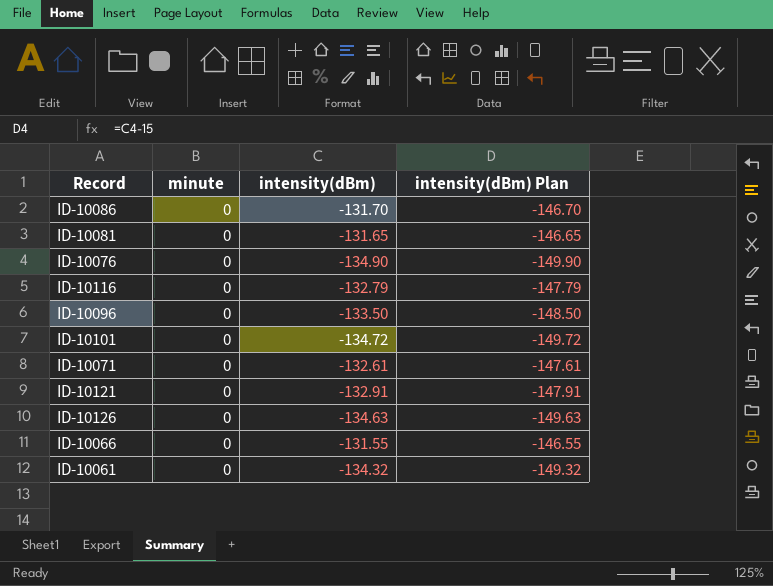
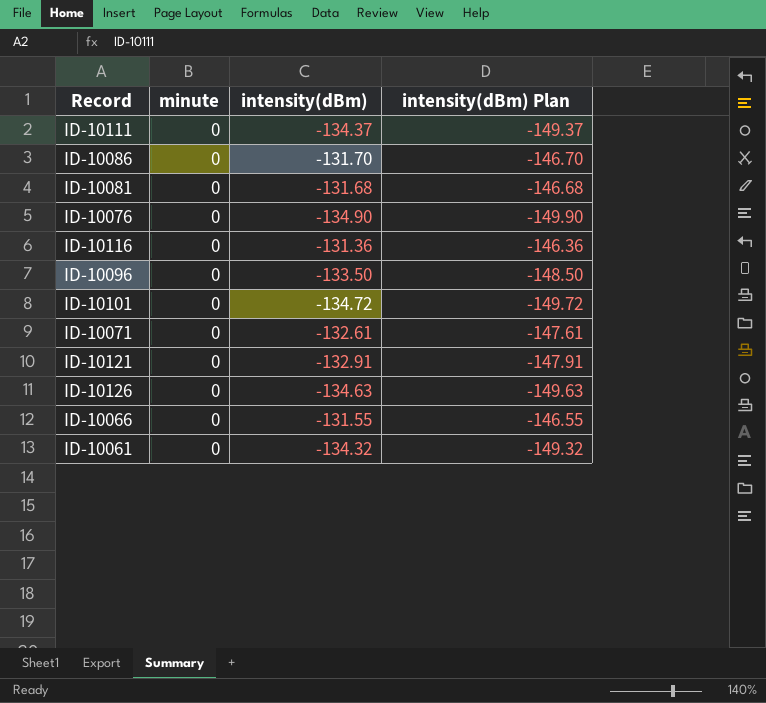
row ID-10111: none -> 0 | -134.37 | -149.37
ID-10081 | intensity(dBm): -131.65 -> -131.68
ID-10081 | intensity(dBm) Plan: -146.65 -> -146.68
ID-10116 | intensity(dBm): -132.79 -> -131.36
ID-10116 | intensity(dBm) Plan: -147.79 -> -146.36

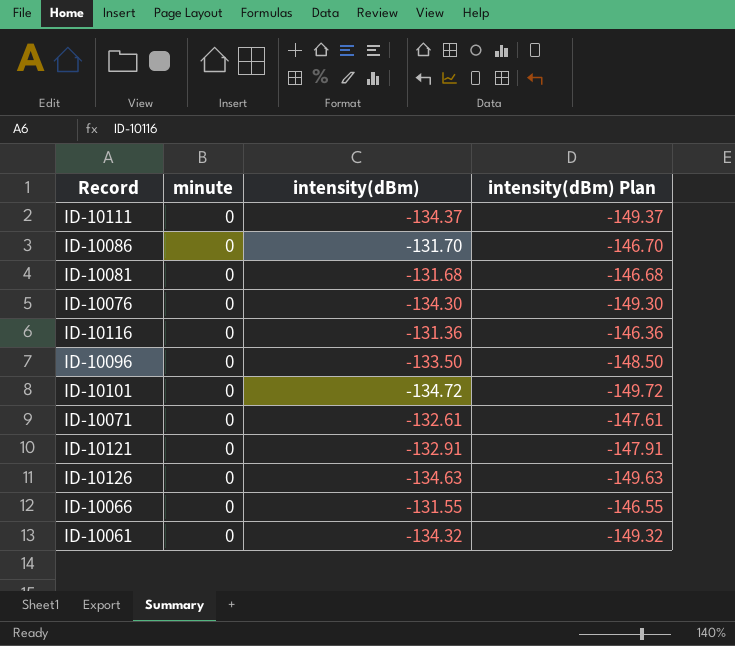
ID-10076 | intensity(dBm): -134.90 -> -134.30
ID-10076 | intensity(dBm) Plan: -149.90 -> -149.30

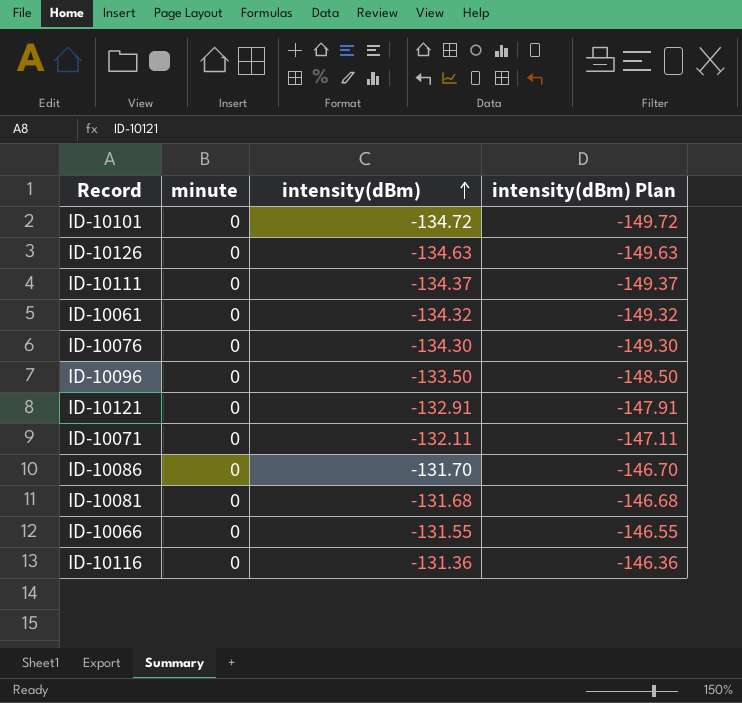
row order: none -> intensity(dBm) ascending
ID-10071 | intensity(dBm): -132.61 -> -132.11
ID-10071 | intensity(dBm) Plan: -147.61 -> -147.11

